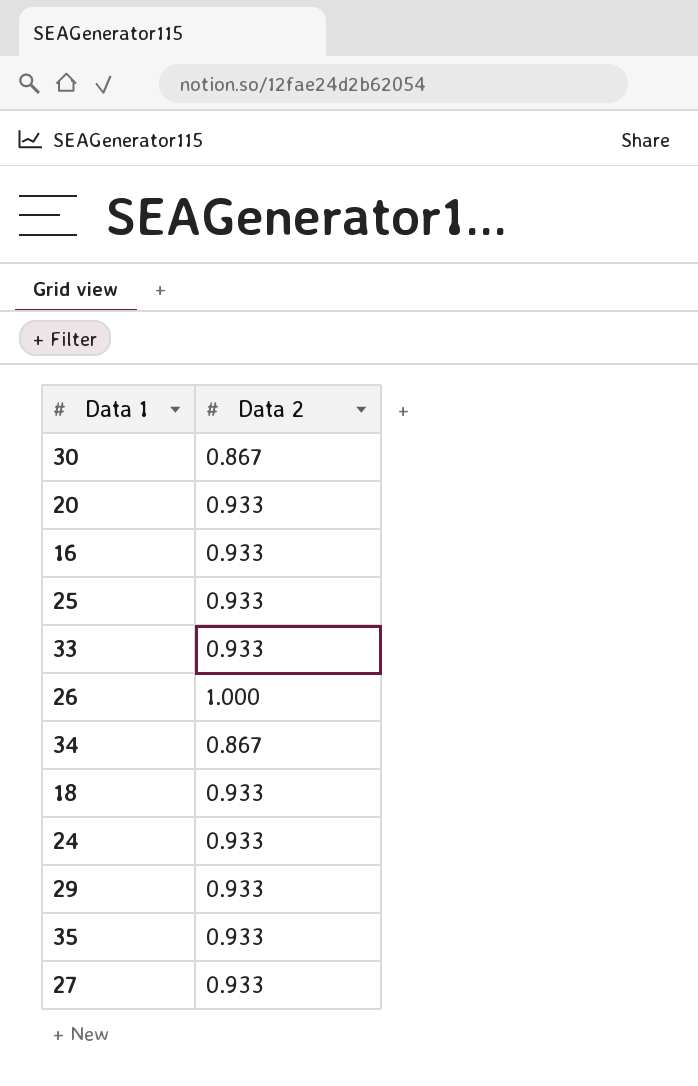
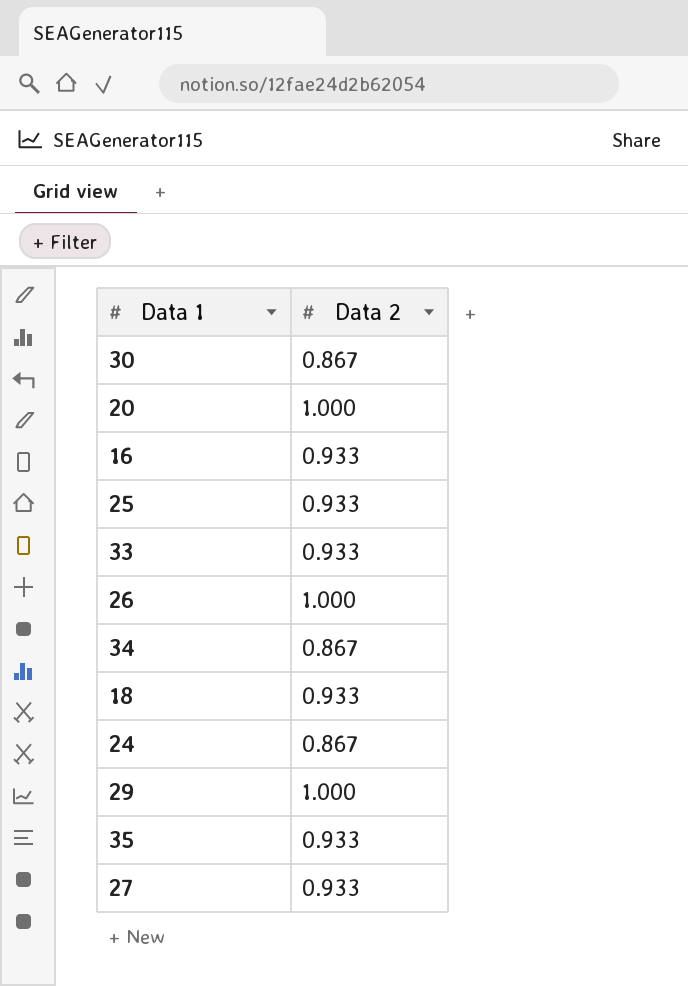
20 | Data 2: 0.933 -> 1.000
24 | Data 2: 0.933 -> 0.867
29 | Data 2: 0.933 -> 1.000

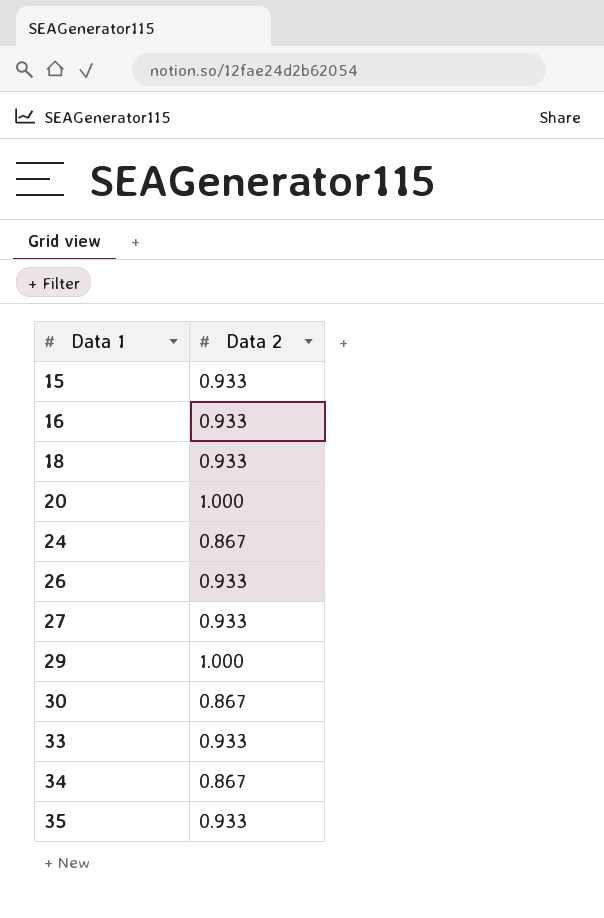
row order: none -> Data 1 ascending
row 25: 0.933 -> none
row 15: none -> 0.933
26 | Data 2: 1.000 -> 0.933

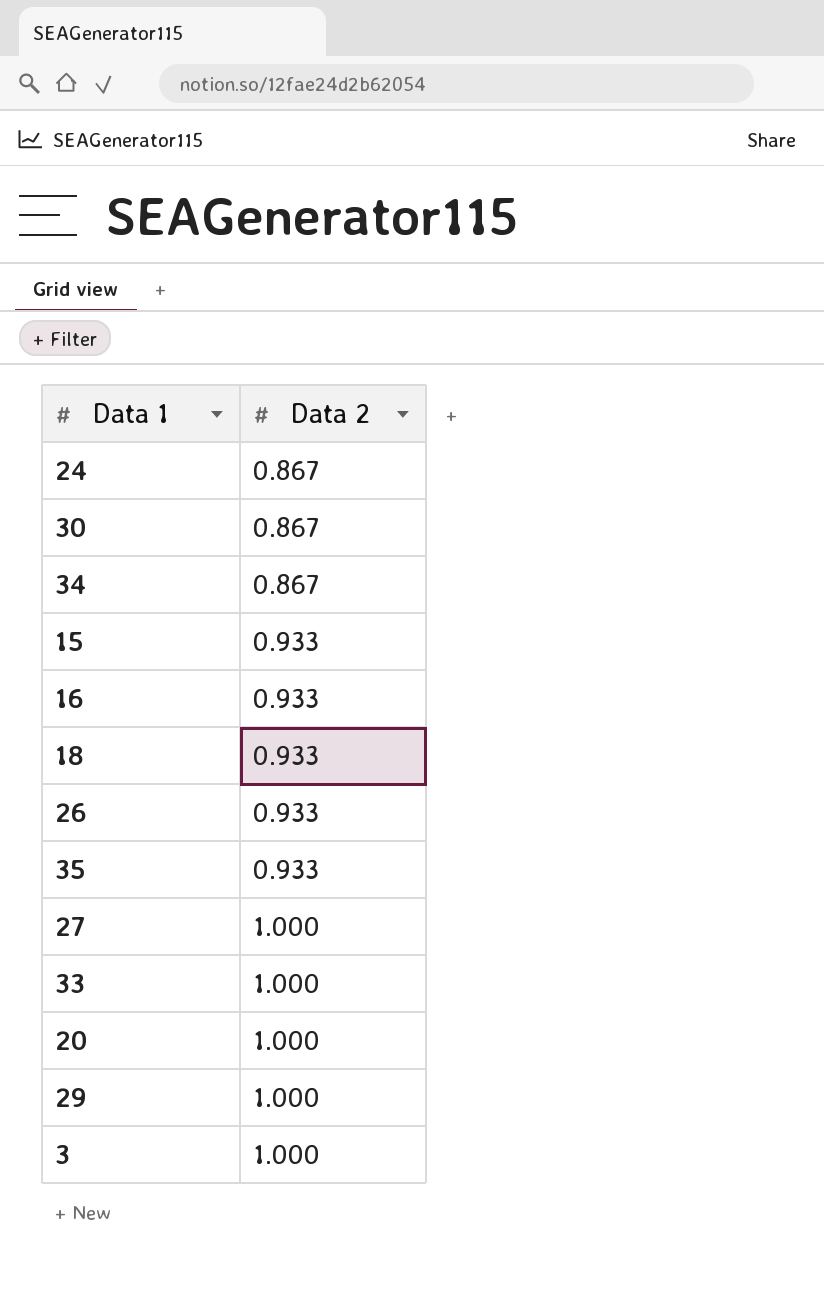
row order: Data 1 ascending -> Data 2 ascending
27 | Data 2: 0.933 -> 1.000
33 | Data 2: 0.933 -> 1.000
row 3: none -> 1.000

